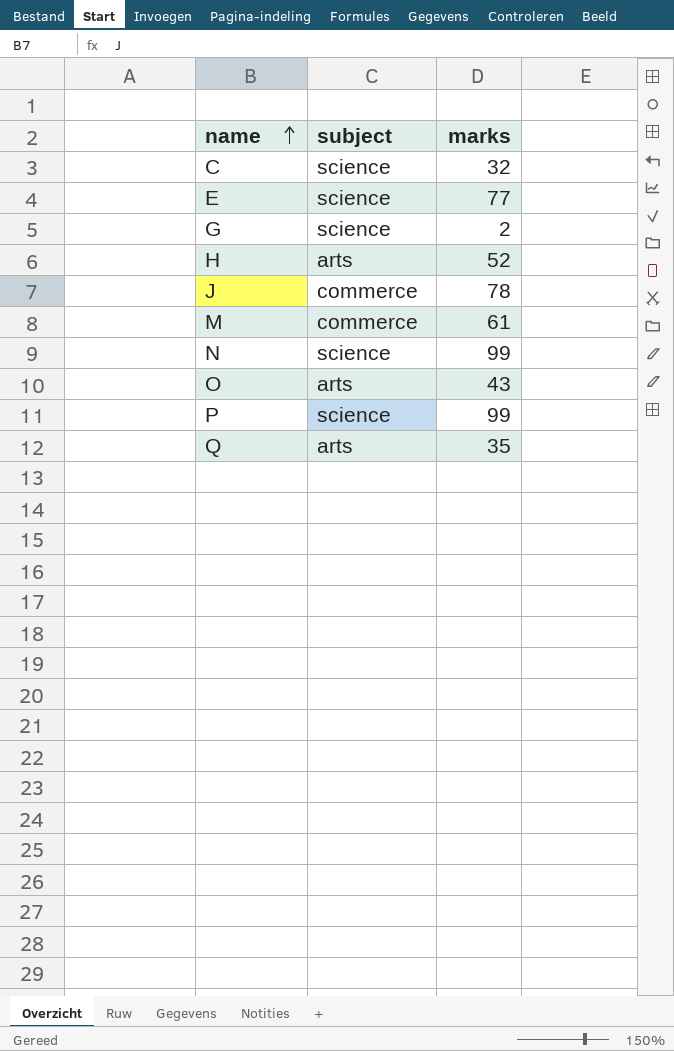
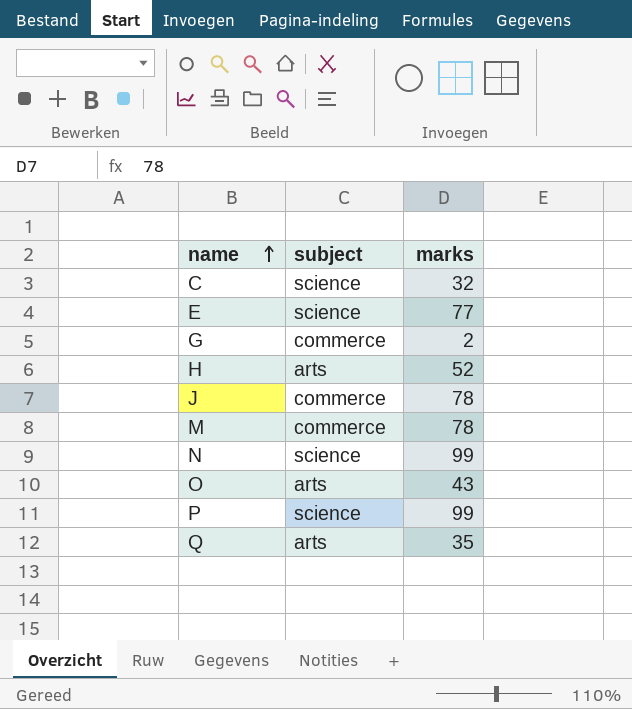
G | subject: science -> commerce
M | marks: 61 -> 78

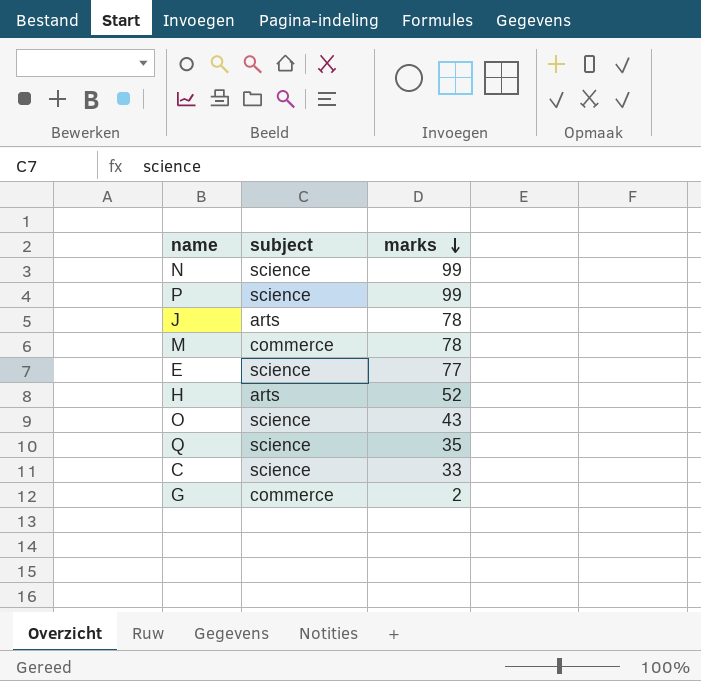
row order: name ascending -> marks descending
J | subject: commerce -> arts
O | subject: arts -> science
Q | subject: arts -> science
C | marks: 32 -> 33

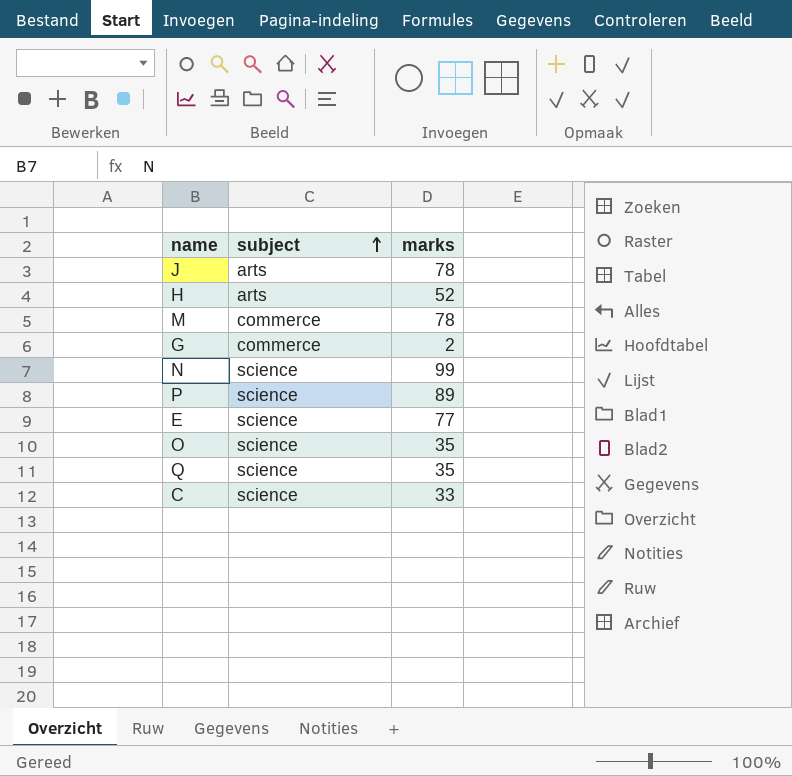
row order: marks descending -> subject ascending
P | marks: 99 -> 89
O | marks: 43 -> 35

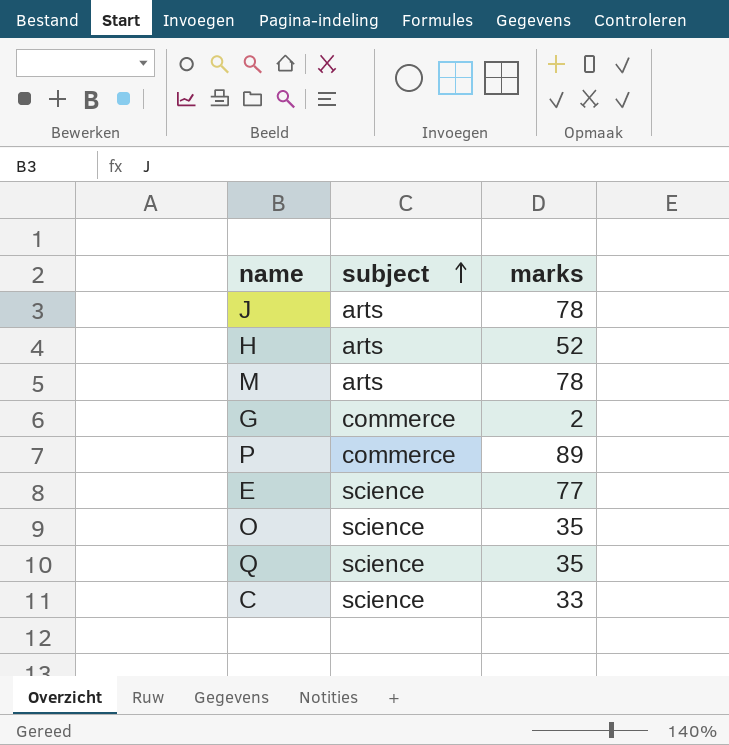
row N: science | 99 -> none
M | subject: commerce -> arts
P | subject: science -> commerce

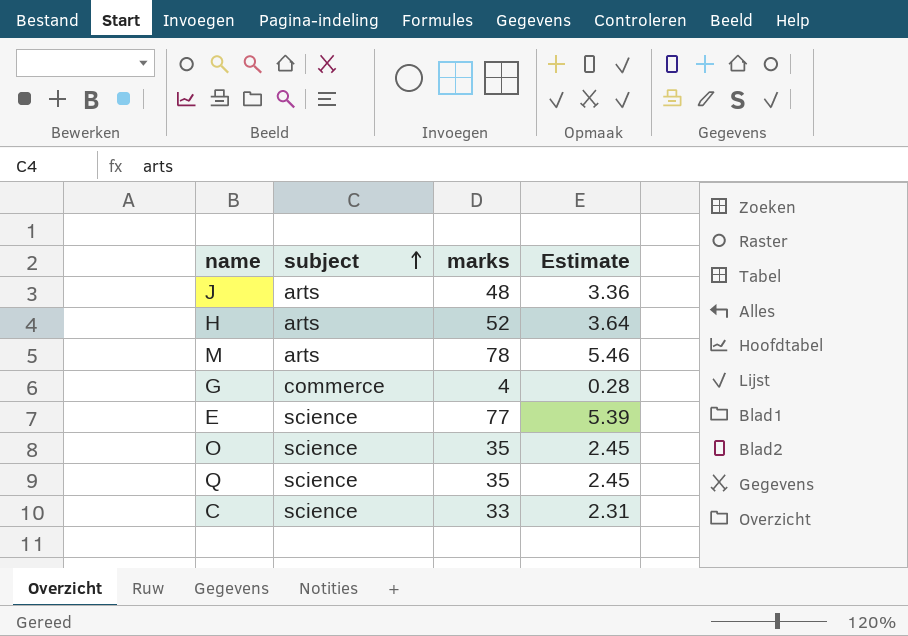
column Estimate | formula: none -> [marks] * 0.07
row P: commerce | 89 -> none
J | marks: 78 -> 48
G | marks: 2 -> 4

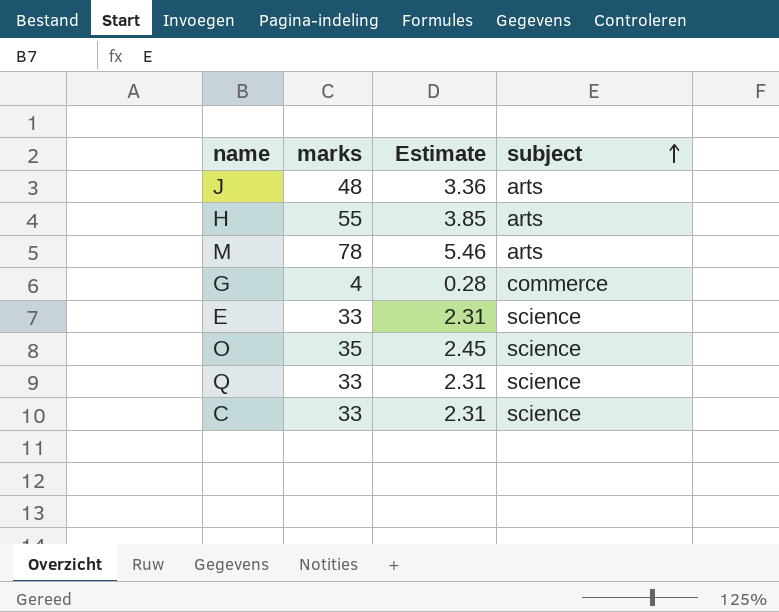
column subject | position: 2 -> 4
H | marks: 52 -> 55
H | Estimate: 3.64 -> 3.85
E | marks: 77 -> 33
E | Estimate: 5.39 -> 2.31
Q | marks: 35 -> 33
Q | Estimate: 2.45 -> 2.31

